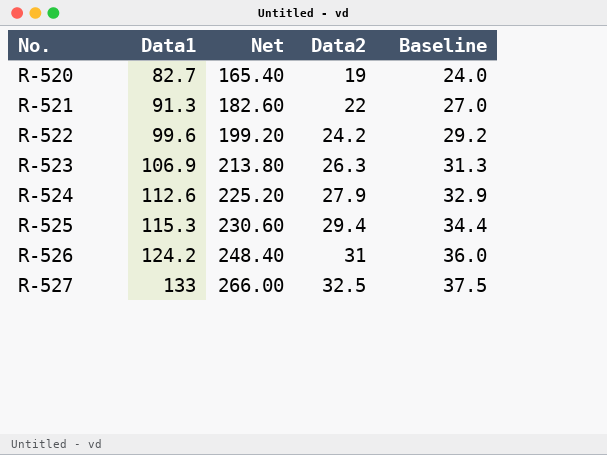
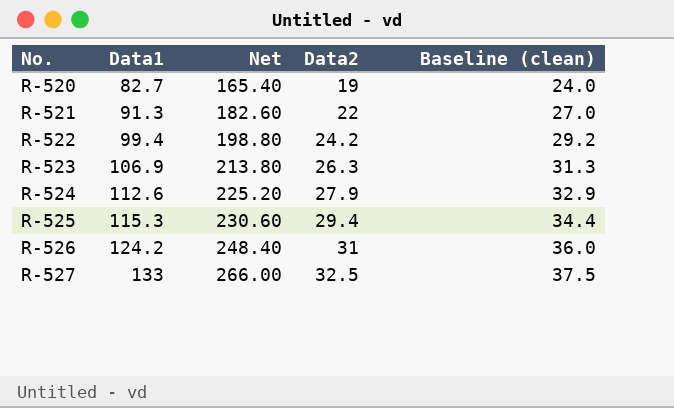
column name: Baseline -> Baseline (clean)
R-522 | Data1: 99.6 -> 99.4
R-522 | Net: 199.20 -> 198.80

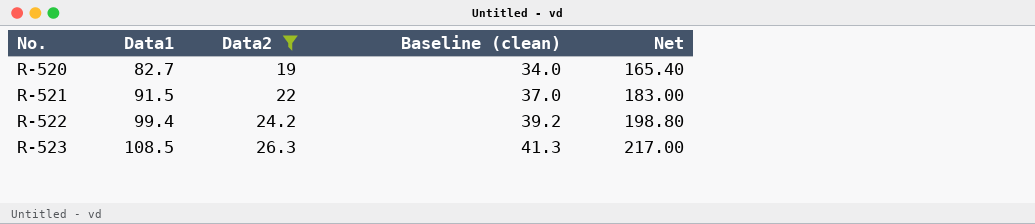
filter: none -> Data2 <= 26.3
column Baseline (clean) | formula: [Data2] + 5 -> [Data2] + 15
column Net | position: 3 -> 5
R-521 | Data1: 91.3 -> 91.5
R-521 | Net: 182.60 -> 183.00
R-523 | Data1: 106.9 -> 108.5
R-523 | Net: 213.80 -> 217.00

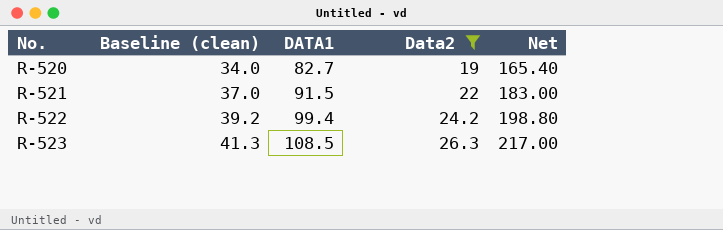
column Baseline (clean) | position: 4 -> 2
column name: Data1 -> DATA1

